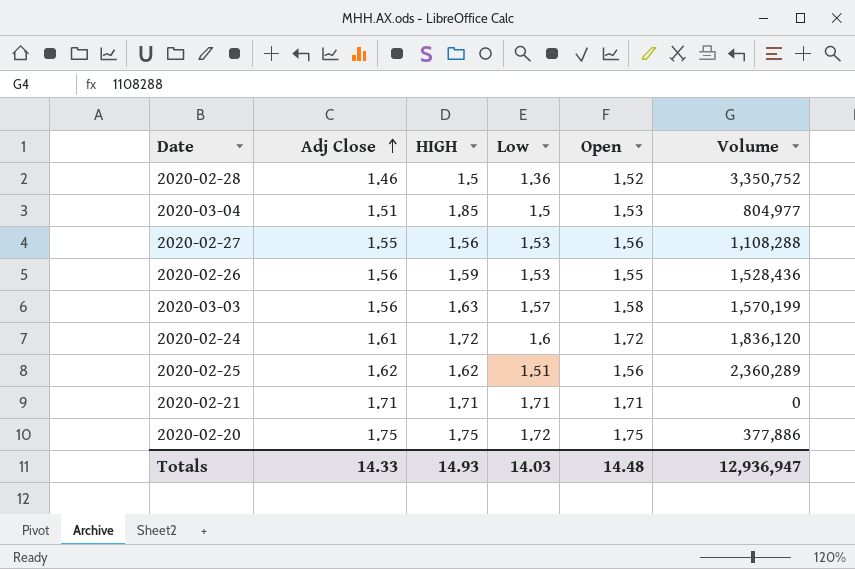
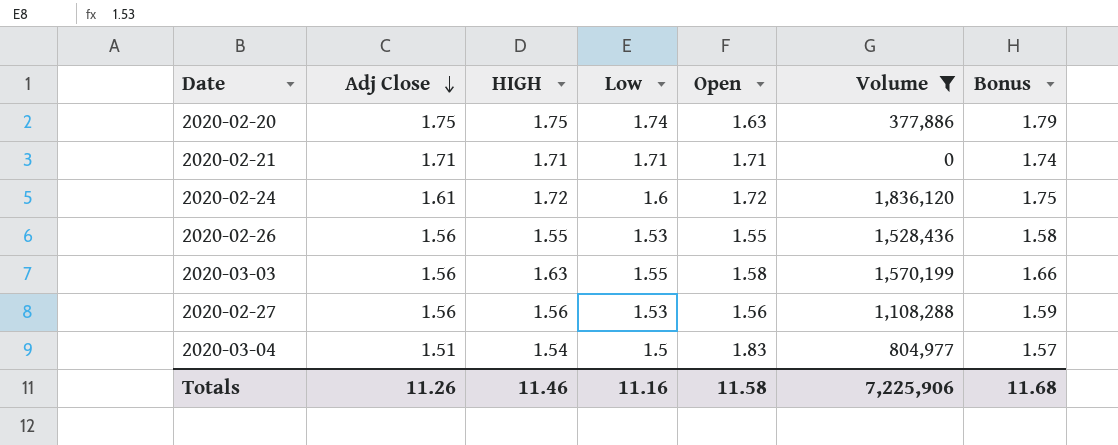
filter: none -> Volume <= 1,836,120
row order: Adj Close ascending -> Adj Close descending
column Bonus | formula: none -> [HIGH] * 1.02
2020-02-20 | Low: 1.72 -> 1.74
2020-02-20 | Open: 1.75 -> 1.63
2020-02-26 | HIGH: 1.59 -> 1.55
2020-03-03 | Low: 1.57 -> 1.55
2020-02-27 | Adj Close: 1.55 -> 1.56
2020-03-04 | HIGH: 1.85 -> 1.54
2020-03-04 | Open: 1.53 -> 1.83
Totals | Adj Close: 14.33 -> 11.26
Totals | HIGH: 14.93 -> 11.46
Totals | Low: 14.03 -> 11.16
Totals | Open: 14.48 -> 11.58
Totals | Volume: 12,936,947 -> 7,225,906

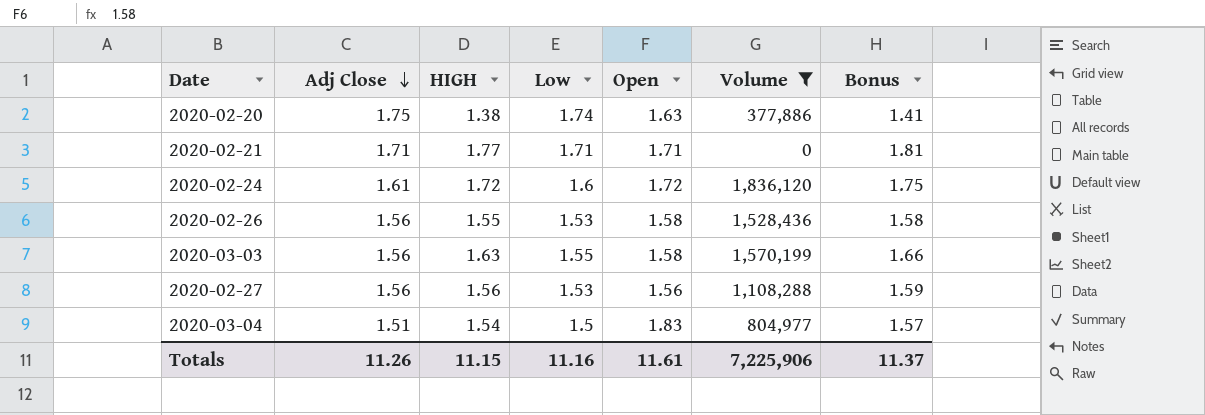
2020-02-20 | HIGH: 1.75 -> 1.38
2020-02-20 | Bonus: 1.79 -> 1.41
2020-02-21 | HIGH: 1.71 -> 1.77
2020-02-21 | Bonus: 1.74 -> 1.81
2020-02-26 | Open: 1.55 -> 1.58
Totals | HIGH: 11.46 -> 11.15
Totals | Open: 11.58 -> 11.61
Totals | Bonus: 11.68 -> 11.37

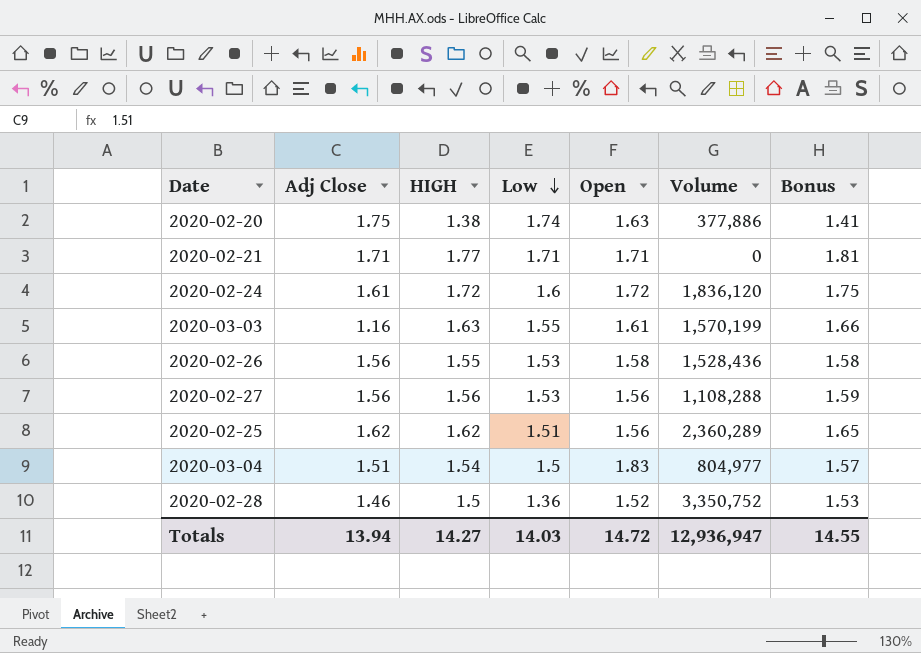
filter: Volume <= 1,836,120 -> none
row order: Adj Close descending -> Low descending
2020-03-03 | Adj Close: 1.56 -> 1.16
2020-03-03 | Open: 1.58 -> 1.61
Totals | Adj Close: 11.26 -> 13.94
Totals | HIGH: 11.15 -> 14.27
Totals | Low: 11.16 -> 14.03
Totals | Open: 11.61 -> 14.72
Totals | Volume: 7,225,906 -> 12,936,947
Totals | Bonus: 11.37 -> 14.55

